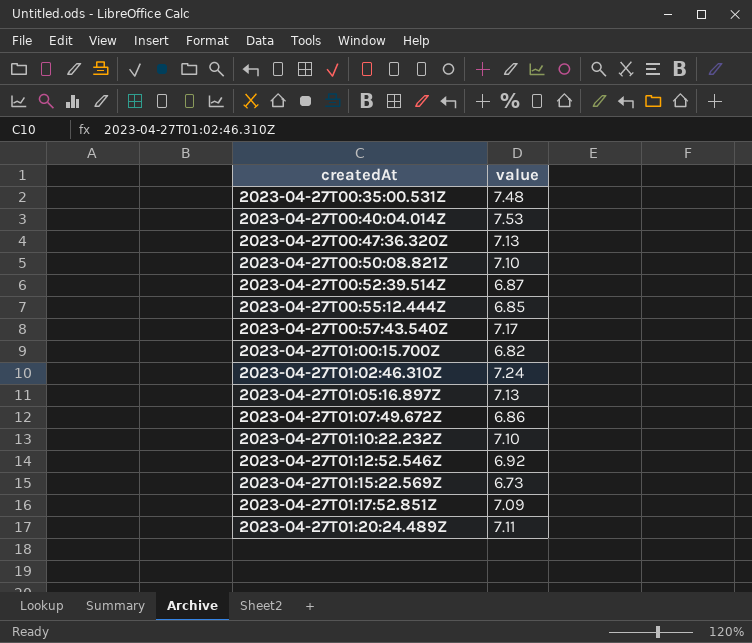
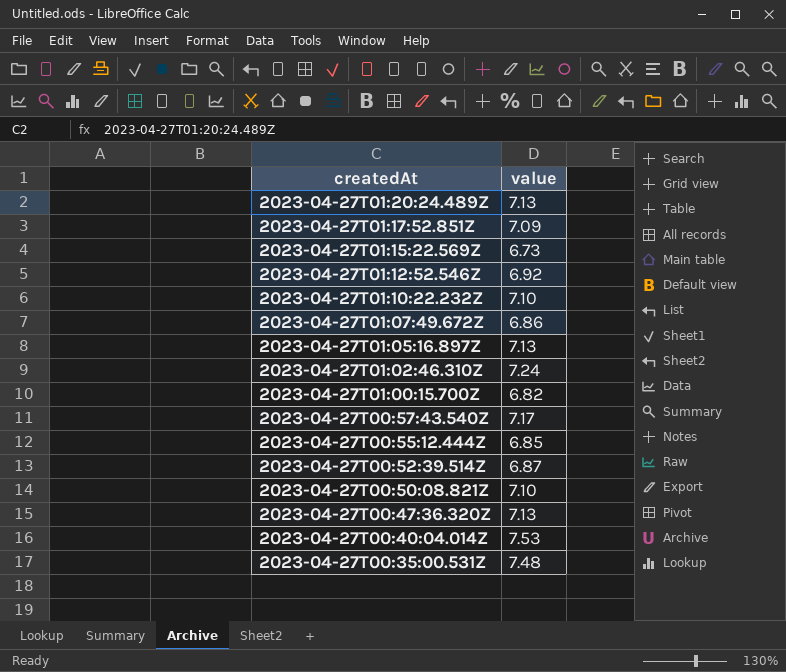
row order: createdAt ascending -> createdAt descending
2023-04-27T01:20:24.489Z | value: 7.11 -> 7.13

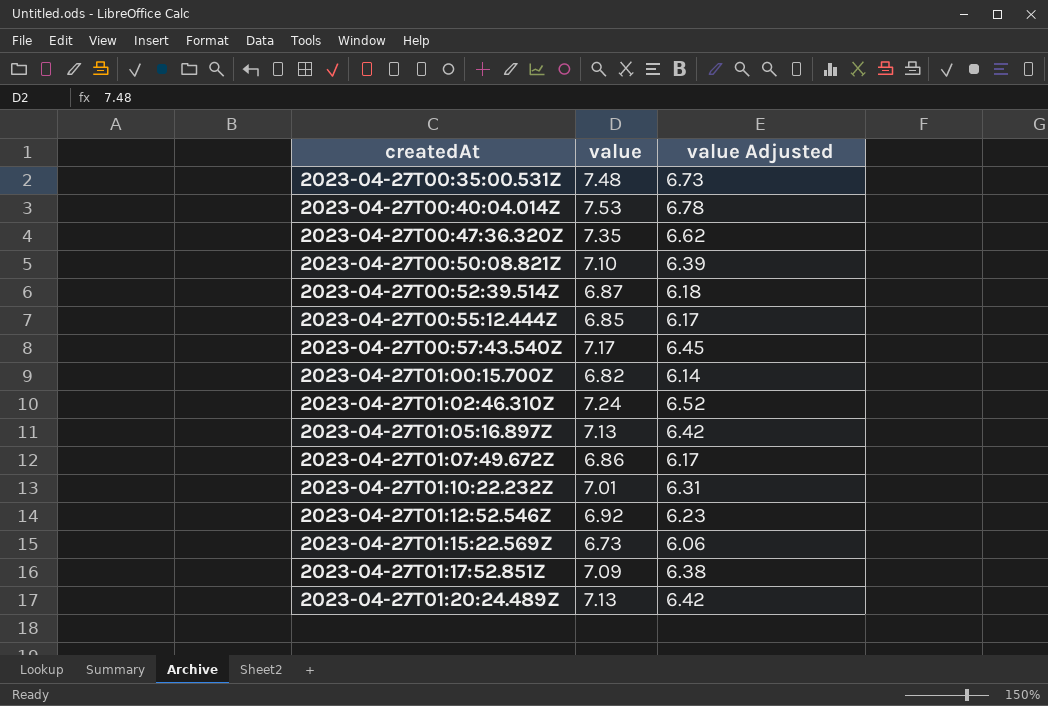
row order: createdAt descending -> createdAt ascending
column value Adjusted | formula: none -> [value] * 0.9
2023-04-27T00:47:36.320Z | value: 7.13 -> 7.35
2023-04-27T01:10:22.232Z | value: 7.10 -> 7.01

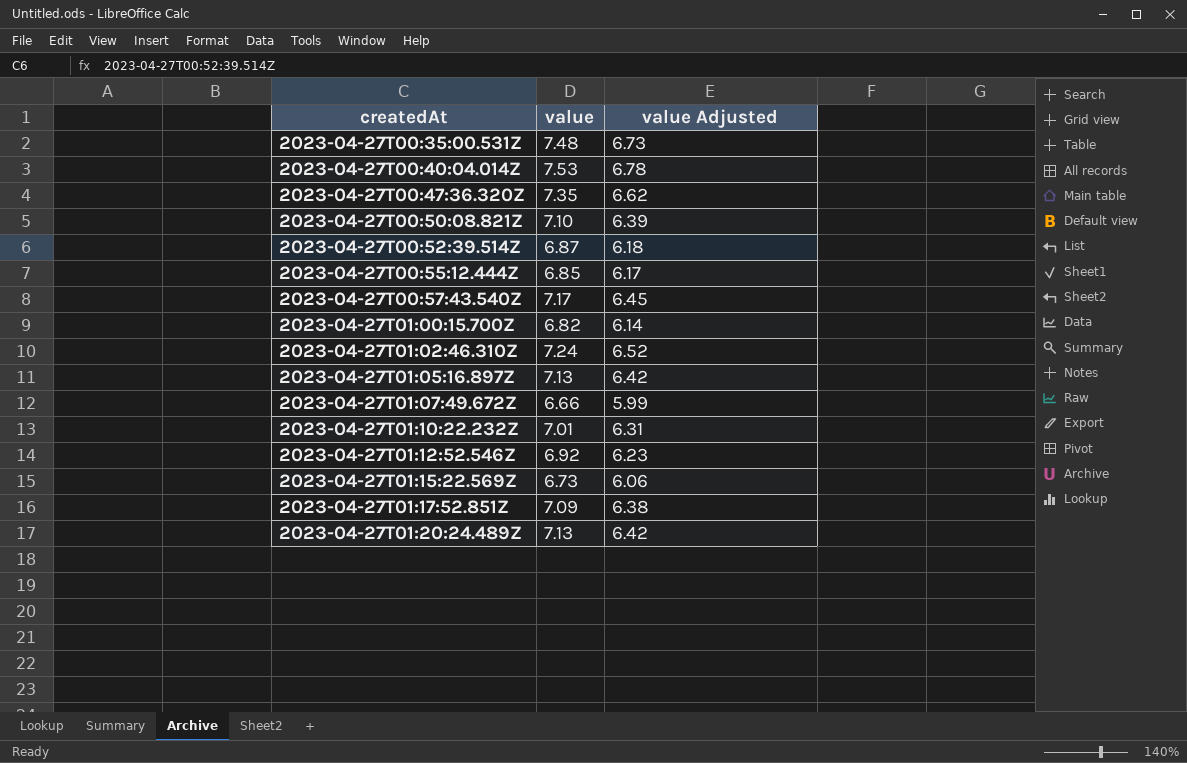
2023-04-27T01:07:49.672Z | value: 6.86 -> 6.66
2023-04-27T01:07:49.672Z | value Adjusted: 6.17 -> 5.99

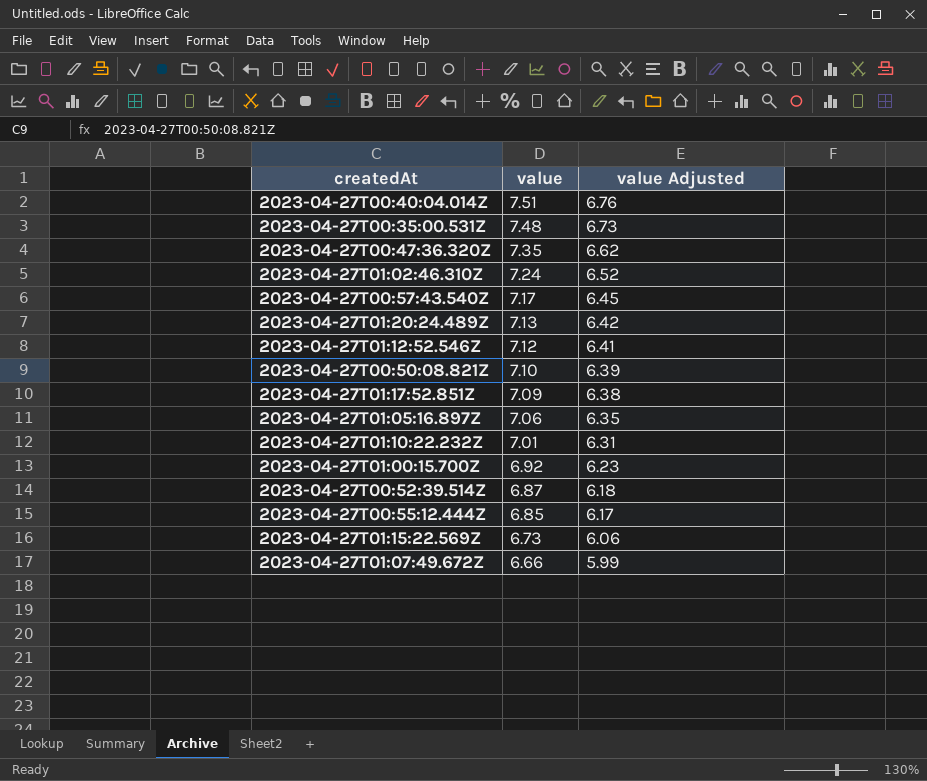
row order: createdAt ascending -> value descending
2023-04-27T00:40:04.014Z | value: 7.53 -> 7.51
2023-04-27T00:40:04.014Z | value Adjusted: 6.78 -> 6.76
2023-04-27T01:12:52.546Z | value: 6.92 -> 7.12
2023-04-27T01:12:52.546Z | value Adjusted: 6.23 -> 6.41
2023-04-27T01:05:16.897Z | value: 7.13 -> 7.06
2023-04-27T01:05:16.897Z | value Adjusted: 6.42 -> 6.35
2023-04-27T01:00:15.700Z | value: 6.82 -> 6.92
2023-04-27T01:00:15.700Z | value Adjusted: 6.14 -> 6.23

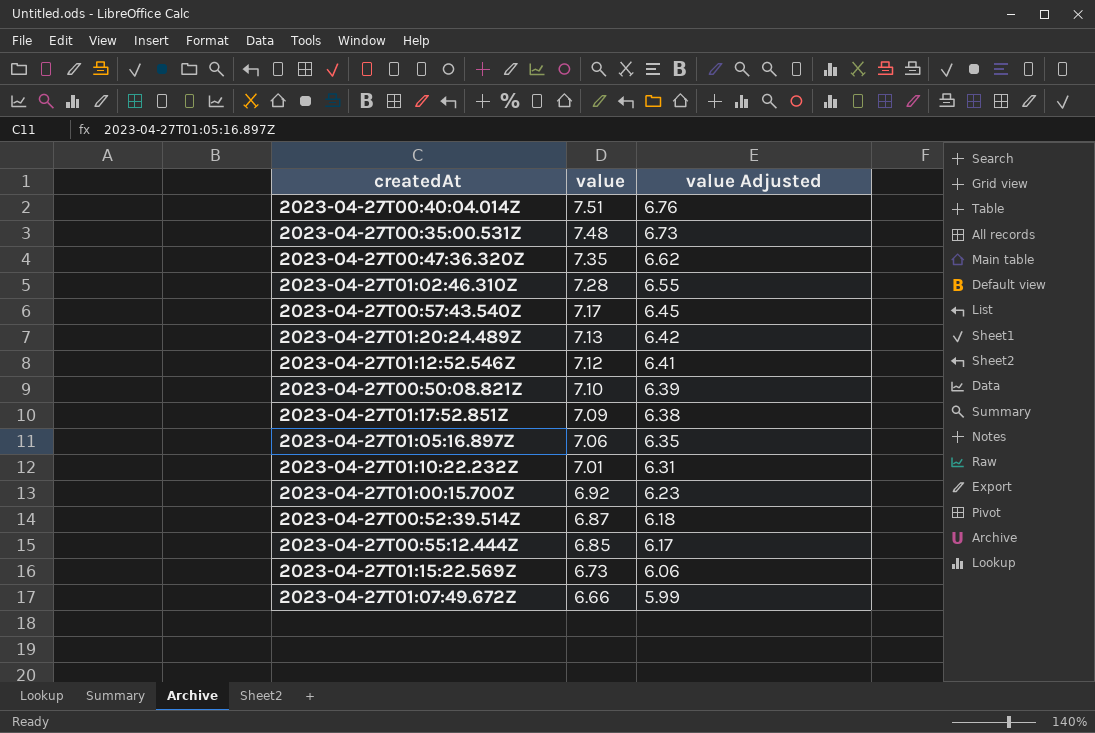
2023-04-27T01:02:46.310Z | value: 7.24 -> 7.28
2023-04-27T01:02:46.310Z | value Adjusted: 6.52 -> 6.55

